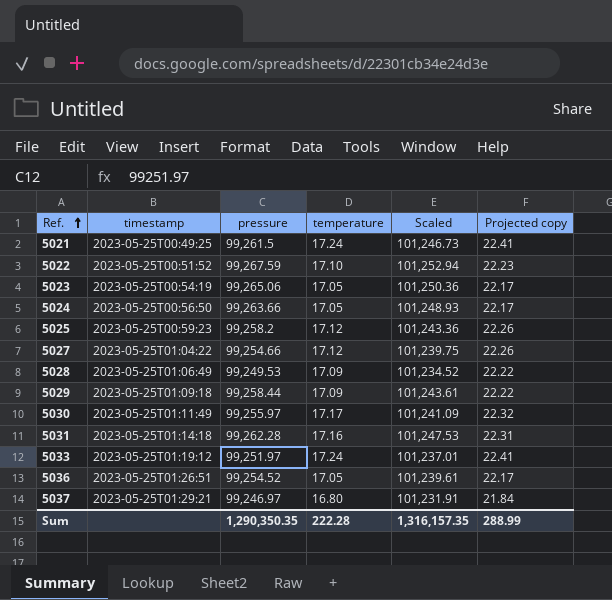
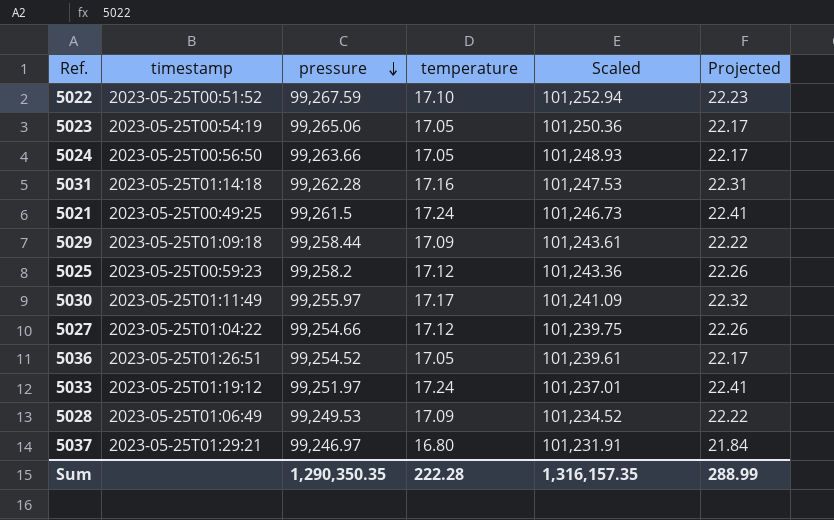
row order: Ref. ascending -> pressure descending
column name: Projected copy -> Projected

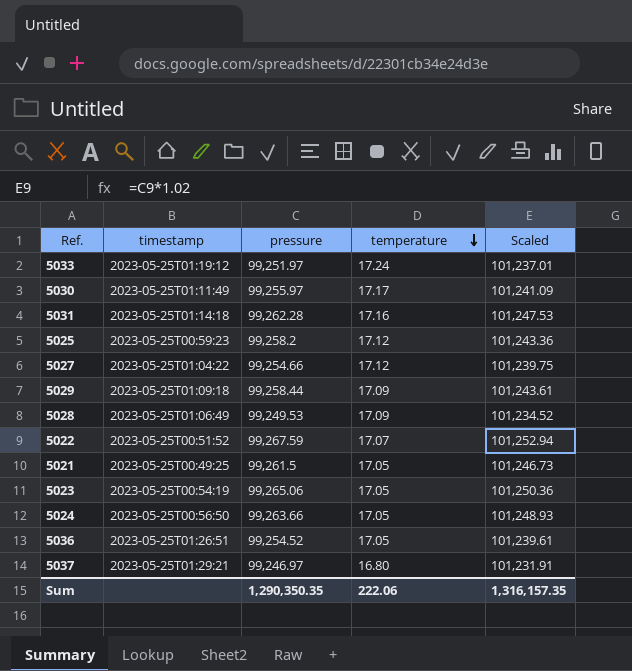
row order: pressure descending -> temperature descending
column Projected | formula: [temperature] * 1.3 -> none
5022 | temperature: 17.10 -> 17.07
5021 | temperature: 17.24 -> 17.05
Sum | temperature: 222.28 -> 222.06

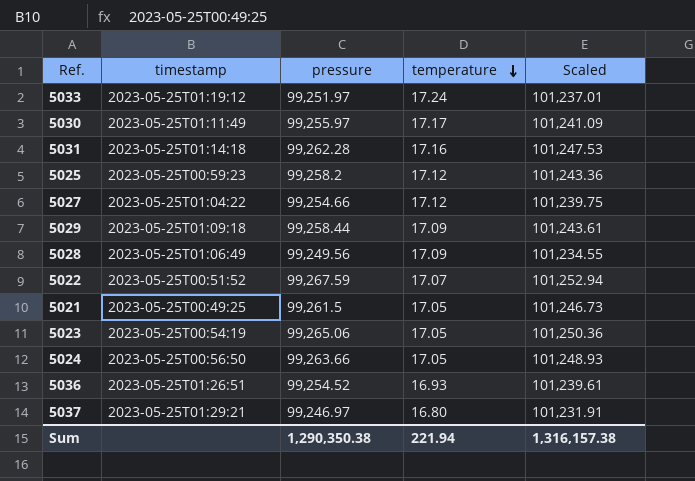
5028 | pressure: 99,249.53 -> 99,249.56
5028 | Scaled: 101,234.52 -> 101,234.55
5036 | temperature: 17.05 -> 16.93
Sum | pressure: 1,290,350.35 -> 1,290,350.38
Sum | temperature: 222.06 -> 221.94
Sum | Scaled: 1,316,157.35 -> 1,316,157.38

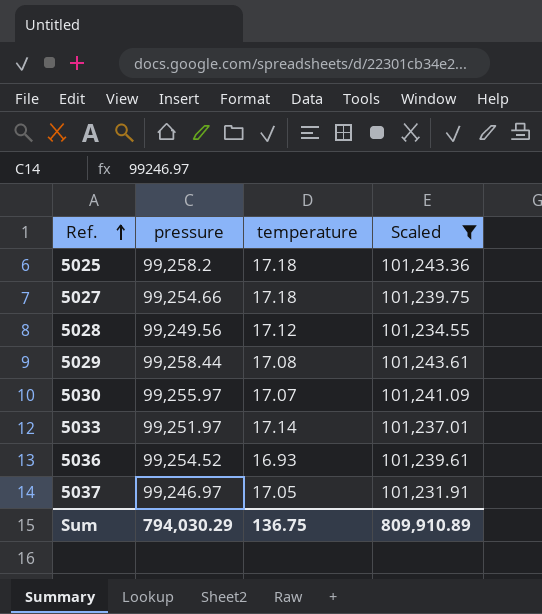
filter: none -> Scaled <= 101,243.61
row order: temperature descending -> Ref. ascending
column timestamp | position: 2 -> none
5025 | temperature: 17.12 -> 17.18
5027 | temperature: 17.12 -> 17.18
5028 | temperature: 17.09 -> 17.12
5029 | temperature: 17.09 -> 17.08
5030 | temperature: 17.17 -> 17.07
5033 | temperature: 17.24 -> 17.14
5037 | temperature: 16.80 -> 17.05
Sum | pressure: 1,290,350.38 -> 794,030.29
Sum | temperature: 221.94 -> 136.75
Sum | Scaled: 1,316,157.38 -> 809,910.89

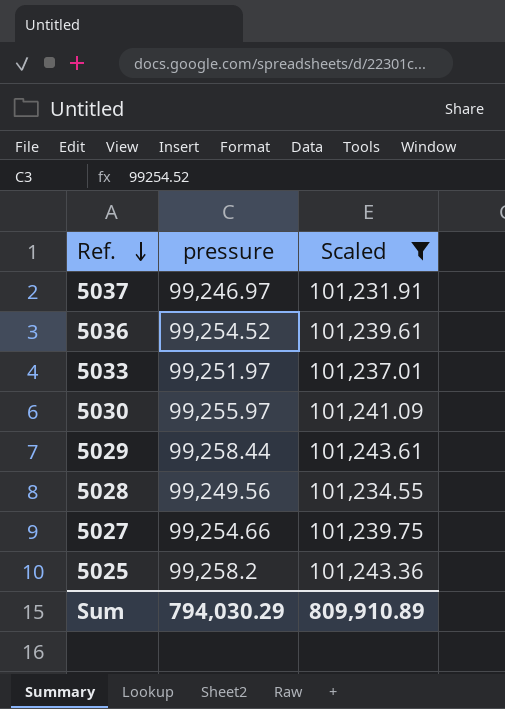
row order: Ref. ascending -> Ref. descending
column temperature | position: 3 -> none

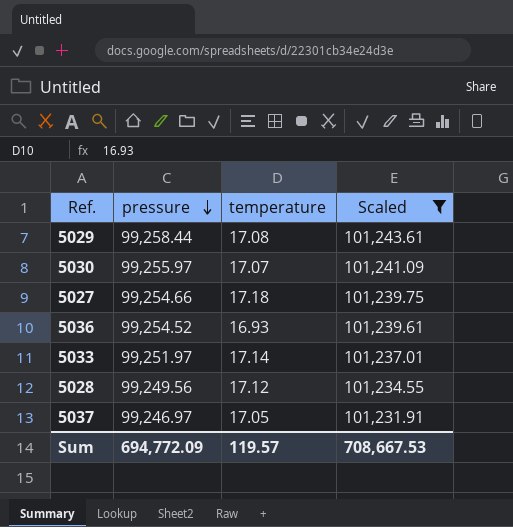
row order: Ref. descending -> pressure descending
column temperature | position: none -> 3
row 5025: 99,258.2 | 101,243.36 -> none
Sum | pressure: 794,030.29 -> 694,772.09
Sum | Scaled: 809,910.89 -> 708,667.53

